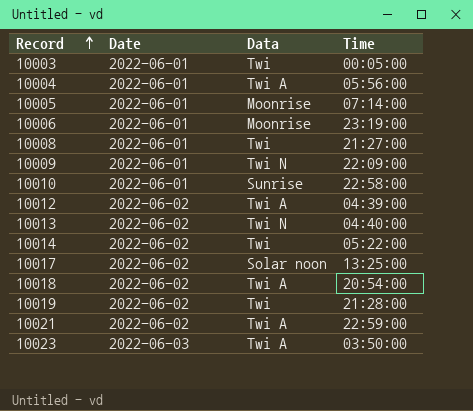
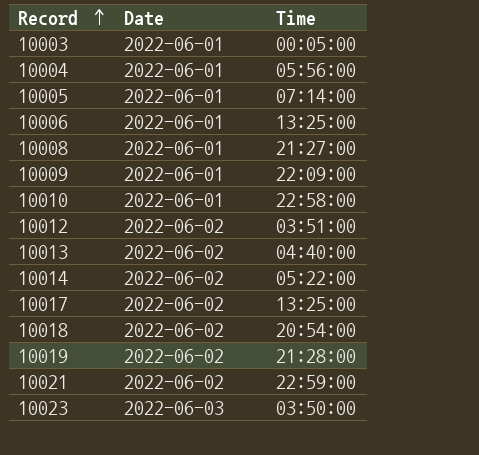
column Data | position: 3 -> none
10006 | Time: 23:19:00 -> 13:25:00
10012 | Time: 04:39:00 -> 03:51:00

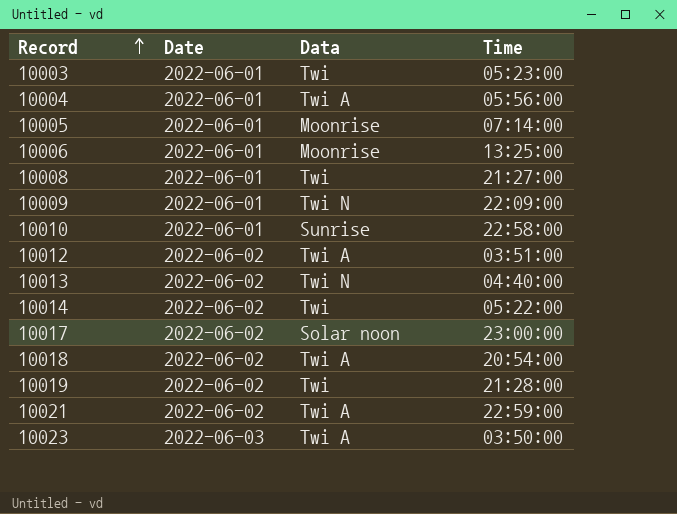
column Data | position: none -> 3
10003 | Time: 00:05:00 -> 05:23:00
10017 | Time: 13:25:00 -> 23:00:00

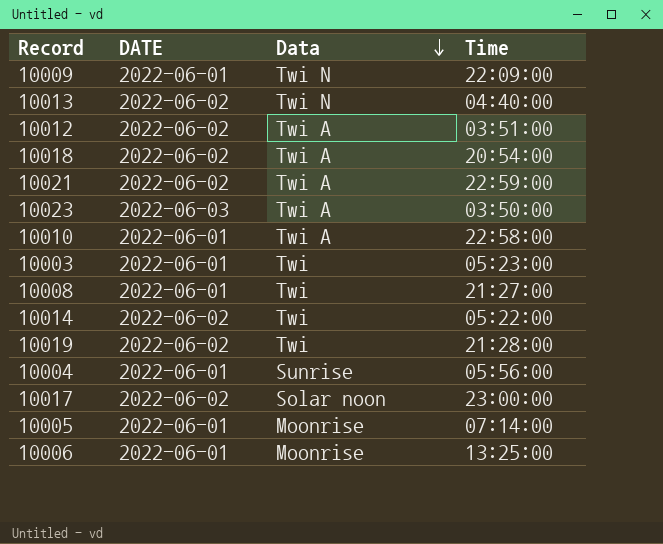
row order: Record ascending -> Data descending
column name: Date -> DATE
10010 | Data: Sunrise -> Twi A
10004 | Data: Twi A -> Sunrise

